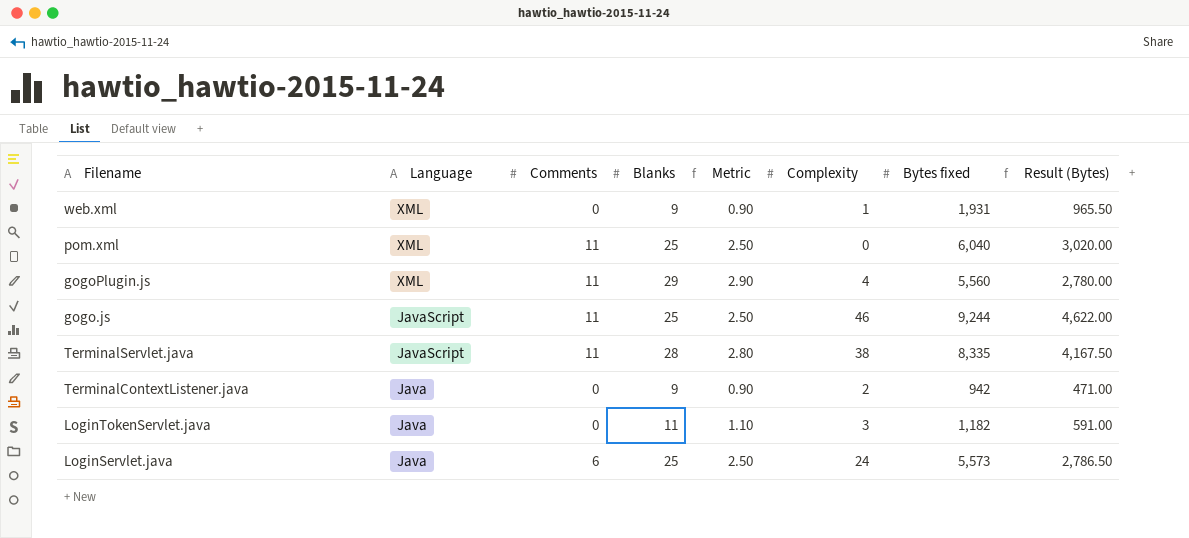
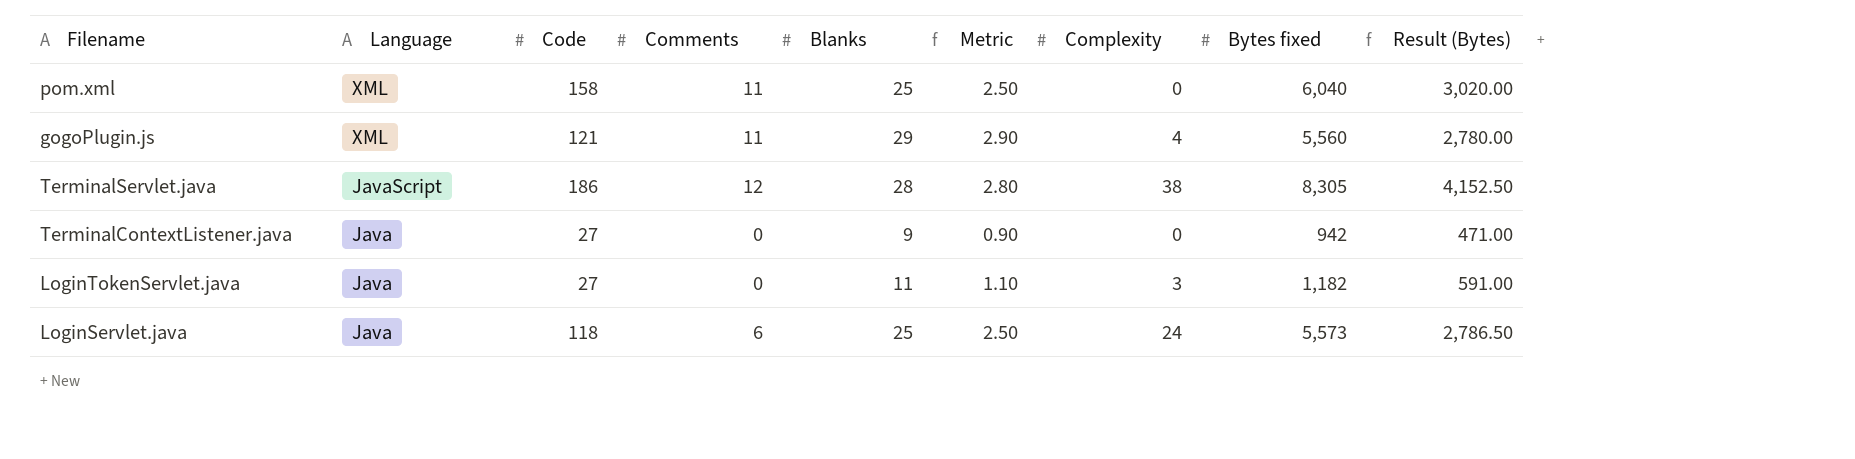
column Code | position: none -> 3
row web.xml: XML | 0 | 9 | 0.90 | 1 | 1,931 | 965.50 -> none
row gogo.js: JavaScript | 11 | 25 | 2.50 | 46 | 9,244 | 4,622.00 -> none
TerminalServlet.java | Comments: 11 -> 12
TerminalServlet.java | Bytes fixed: 8,335 -> 8,305
TerminalServlet.java | Result (Bytes): 4,167.50 -> 4,152.50
TerminalContextListener.java | Complexity: 2 -> 0

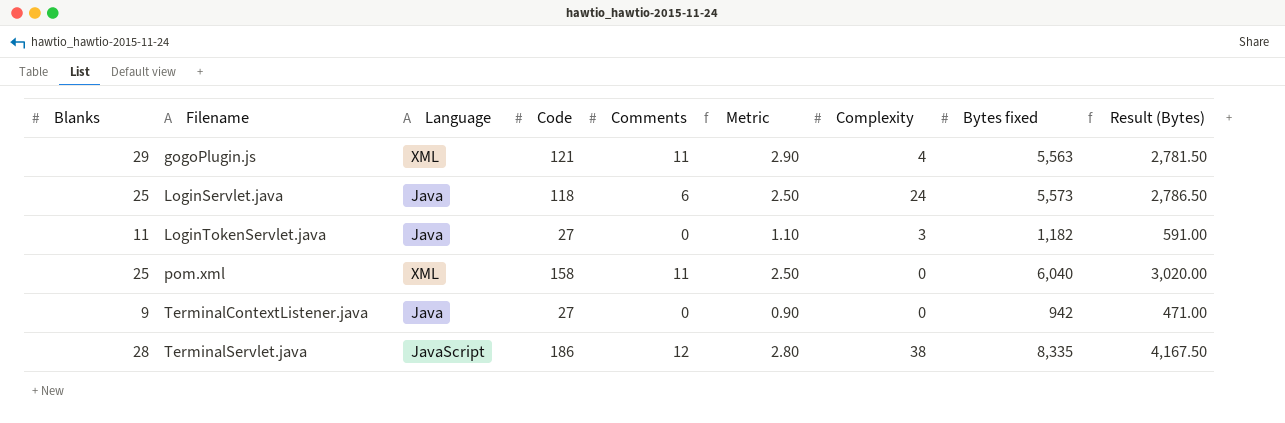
row order: Language descending -> Filename ascending
column Blanks | position: 5 -> 1
gogoPlugin.js | Bytes fixed: 5,560 -> 5,563
gogoPlugin.js | Result (Bytes): 2,780.00 -> 2,781.50
TerminalServlet.java | Bytes fixed: 8,305 -> 8,335
TerminalServlet.java | Result (Bytes): 4,152.50 -> 4,167.50

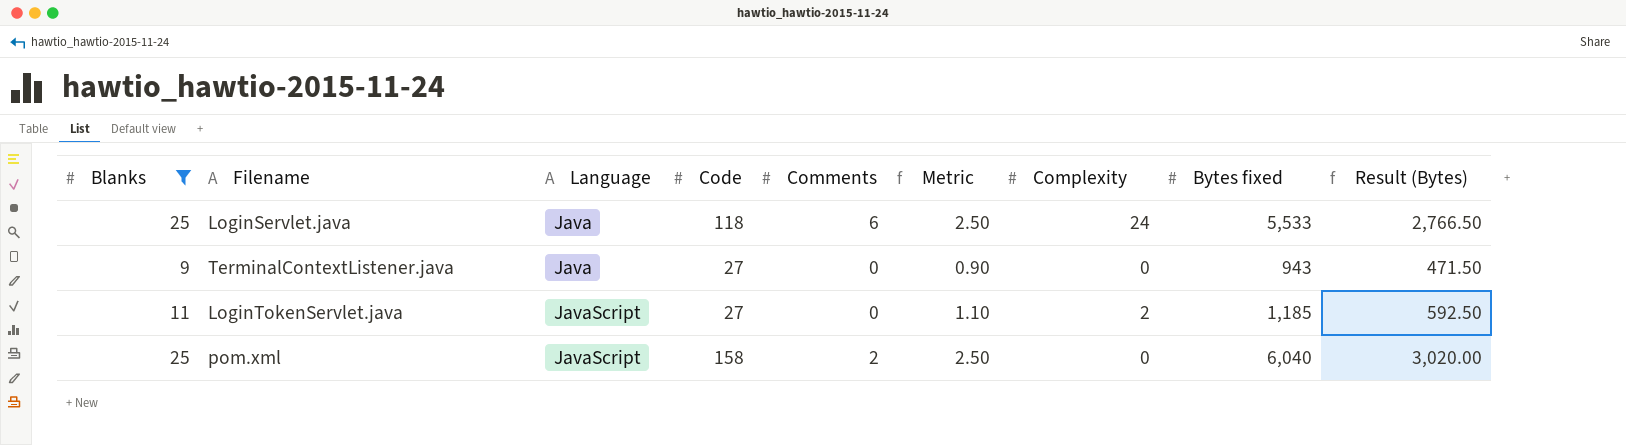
filter: none -> Blanks <= 25
row order: Filename ascending -> Language ascending
LoginServlet.java | Bytes fixed: 5,573 -> 5,533
LoginServlet.java | Result (Bytes): 2,786.50 -> 2,766.50
TerminalContextListener.java | Bytes fixed: 942 -> 943
TerminalContextListener.java | Result (Bytes): 471.00 -> 471.50
LoginTokenServlet.java | Language: Java -> JavaScript
LoginTokenServlet.java | Complexity: 3 -> 2
LoginTokenServlet.java | Bytes fixed: 1,182 -> 1,185
LoginTokenServlet.java | Result (Bytes): 591.00 -> 592.50
pom.xml | Language: XML -> JavaScript
pom.xml | Comments: 11 -> 2

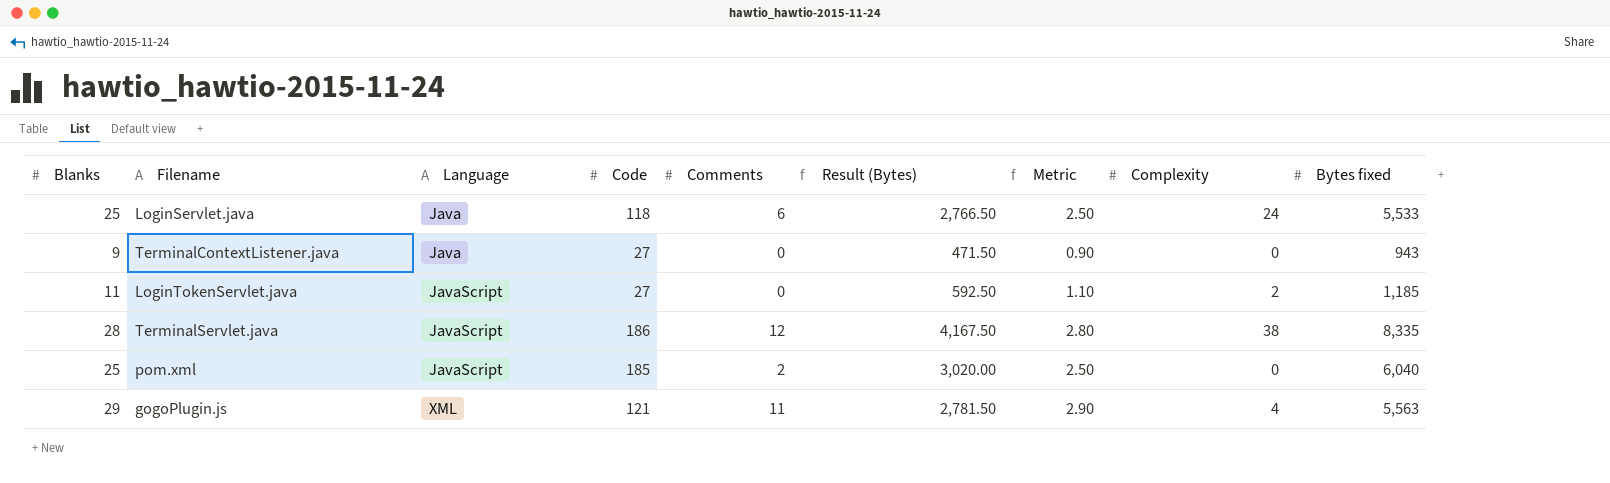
filter: Blanks <= 25 -> none
column Result (Bytes) | position: 9 -> 6
pom.xml | Code: 158 -> 185

